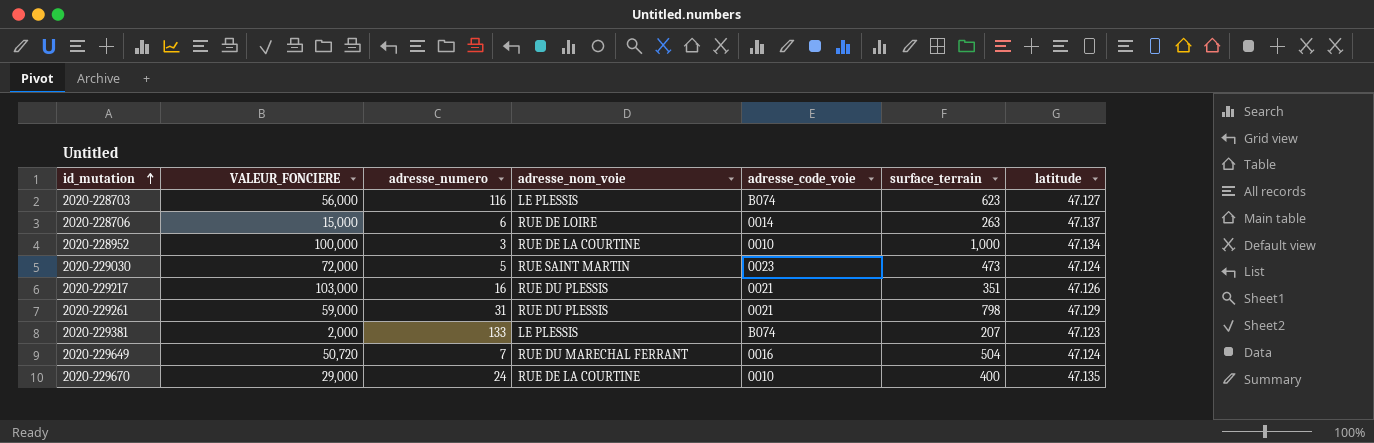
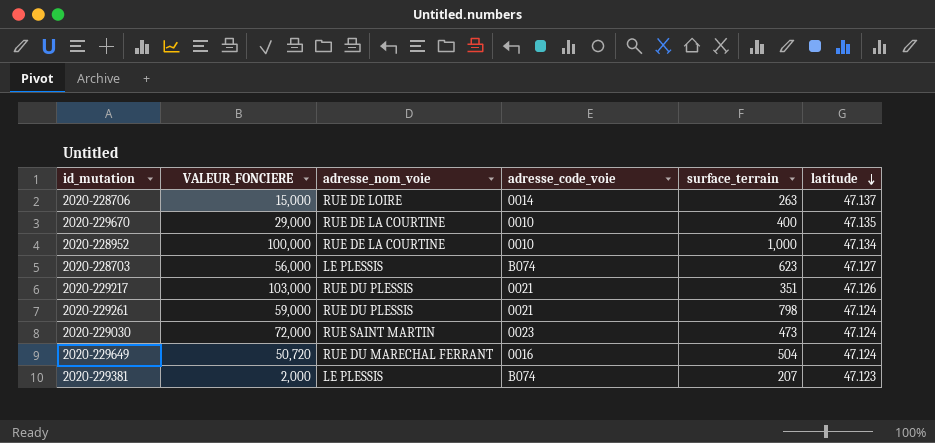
row order: id_mutation ascending -> latitude descending
column adresse_numero | position: 3 -> none
2020-229261 | latitude: 47.129 -> 47.124

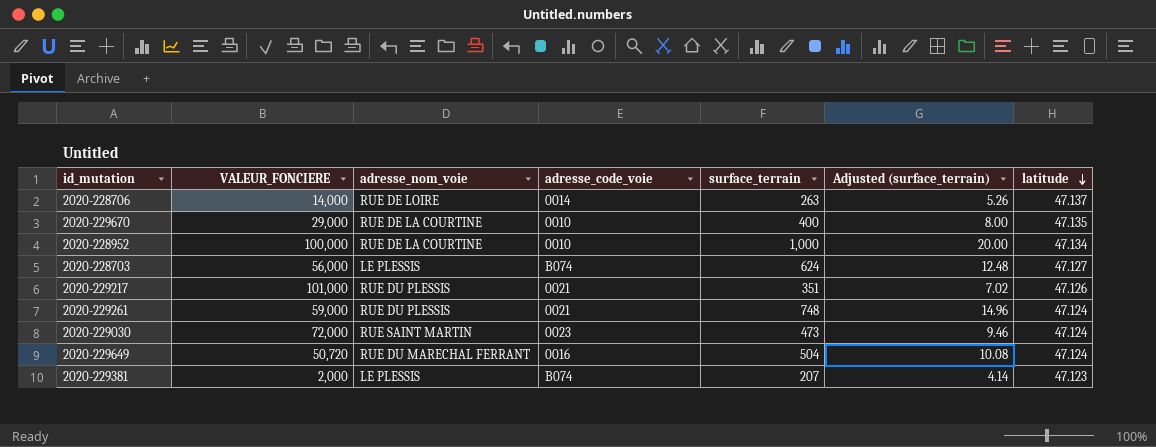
column Adjusted (surface_terrain) | formula: none -> [surface_terrain] * 0.02
2020-228706 | VALEUR_FONCIERE: 15,000 -> 14,000
2020-228703 | surface_terrain: 623 -> 624
2020-229217 | VALEUR_FONCIERE: 103,000 -> 101,000
2020-229261 | surface_terrain: 798 -> 748

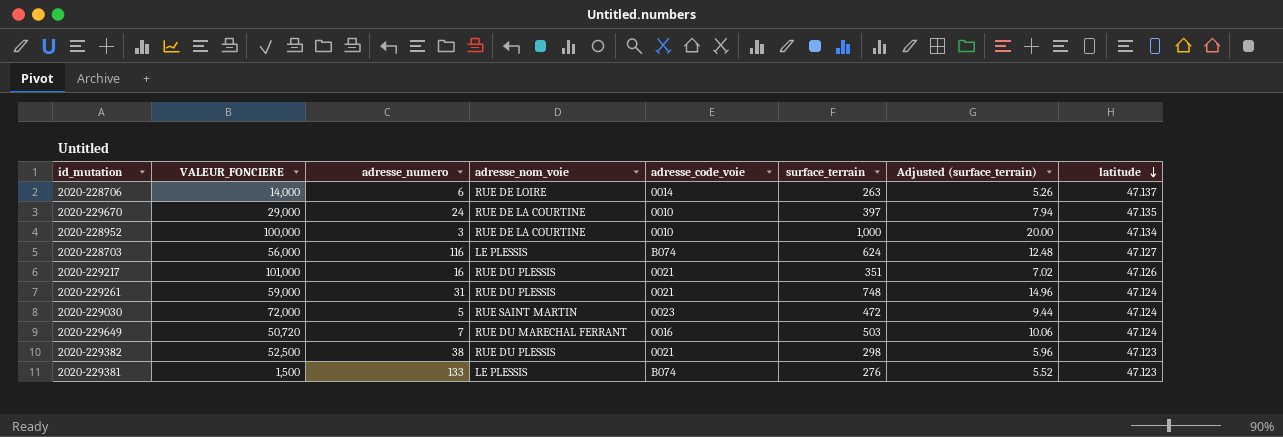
column adresse_numero | position: none -> 3
2020-229670 | surface_terrain: 400 -> 397
2020-229670 | Adjusted (surface_terrain): 8.00 -> 7.94
2020-229030 | surface_terrain: 473 -> 472
2020-229030 | Adjusted (surface_terrain): 9.46 -> 9.44
2020-229649 | surface_terrain: 504 -> 503
2020-229649 | Adjusted (surface_terrain): 10.08 -> 10.06
row 2020-229382: none -> 52,500 | 38 | RUE DU PLESSIS | 0021 | 298 | 5.96 | 47.123
2020-229381 | VALEUR_FONCIERE: 2,000 -> 1,500
2020-229381 | surface_terrain: 207 -> 276
2020-229381 | Adjusted (surface_terrain): 4.14 -> 5.52

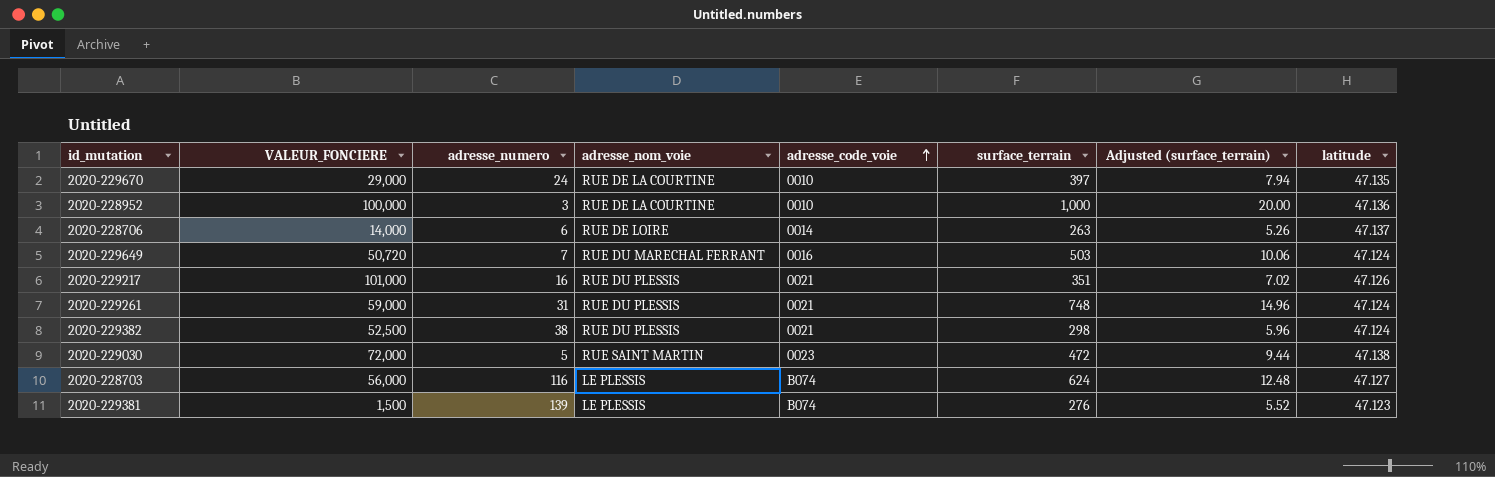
row order: latitude descending -> adresse_code_voie ascending
2020-228952 | latitude: 47.134 -> 47.136
2020-229382 | latitude: 47.123 -> 47.124
2020-229030 | latitude: 47.124 -> 47.138
2020-229381 | adresse_numero: 133 -> 139

